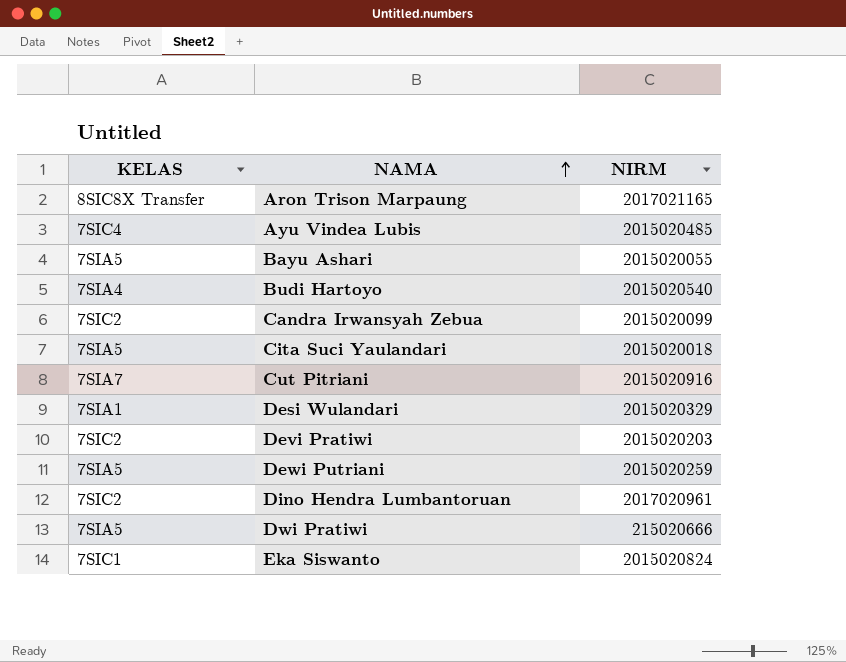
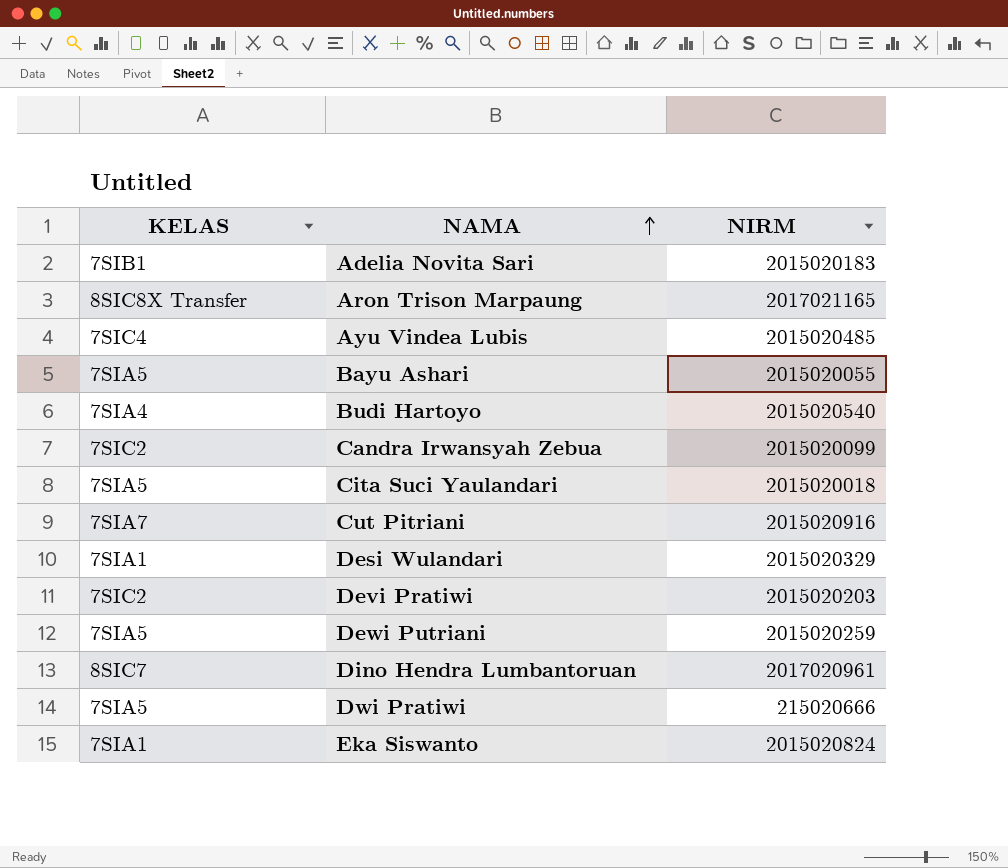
row Adelia Novita Sari: none -> 7SIB1 | 2015020183
Dino Hendra Lumbantoruan | KELAS: 7SIC2 -> 8SIC7
Eka Siswanto | KELAS: 7SIC1 -> 7SIA1

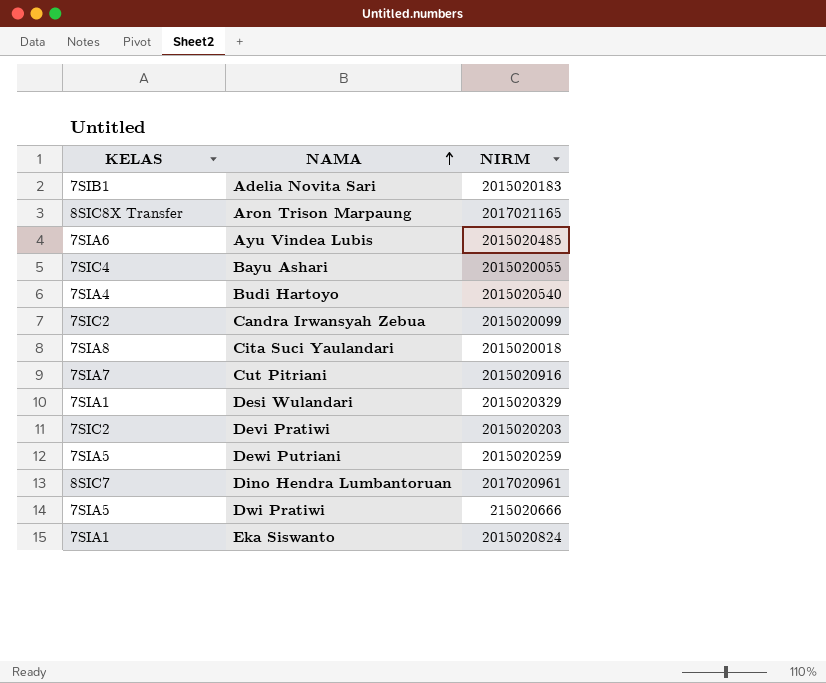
Ayu Vindea Lubis | KELAS: 7SIC4 -> 7SIA6
Bayu Ashari | KELAS: 7SIA5 -> 7SIC4
Cita Suci Yaulandari | KELAS: 7SIA5 -> 7SIA8

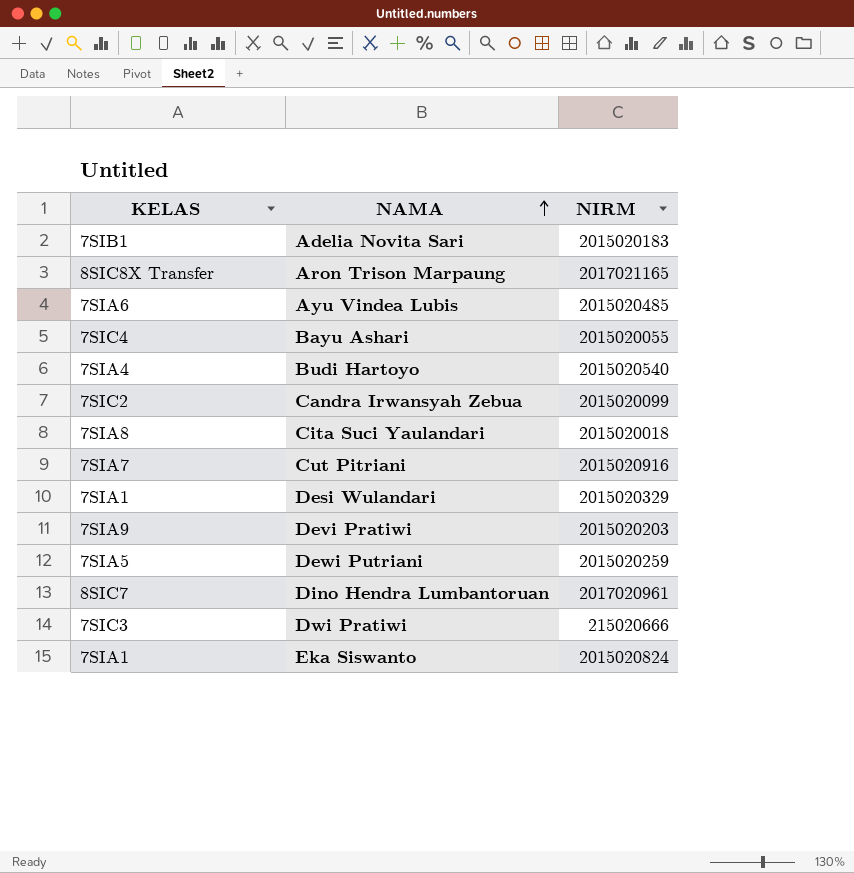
Devi Pratiwi | KELAS: 7SIC2 -> 7SIA9
Dwi Pratiwi | KELAS: 7SIA5 -> 7SIC3

